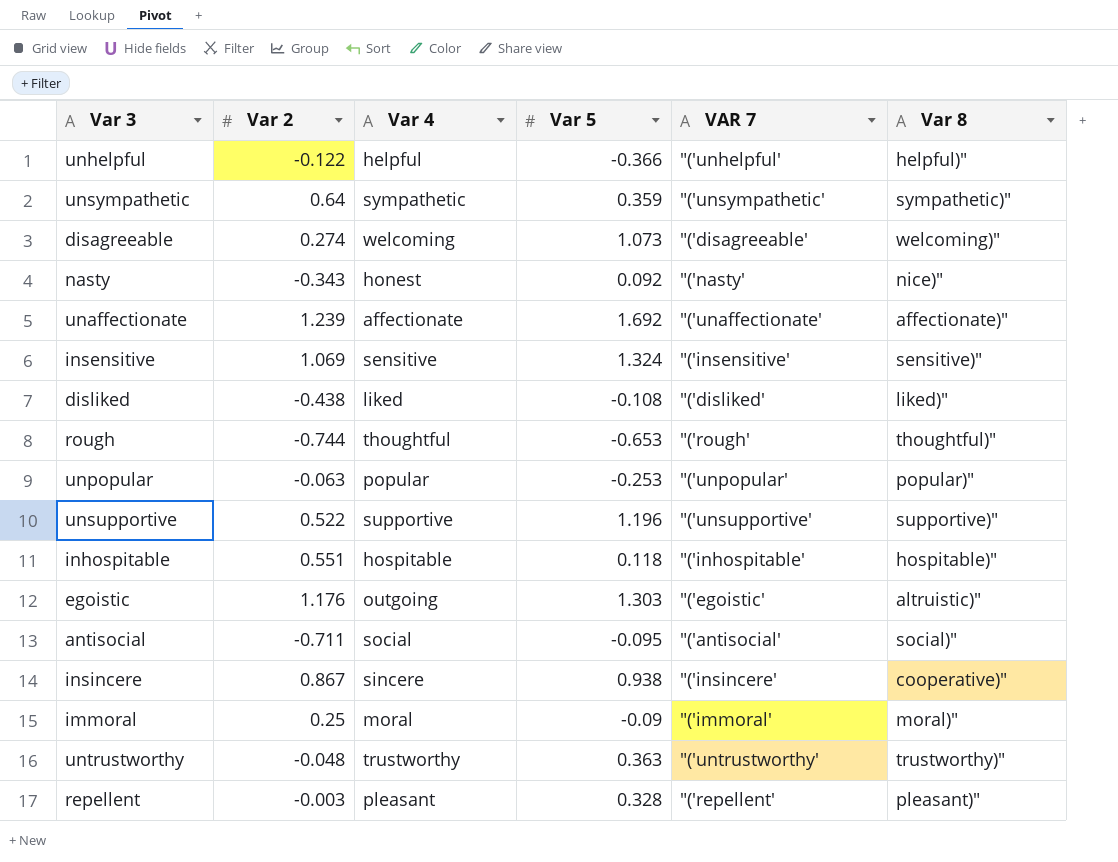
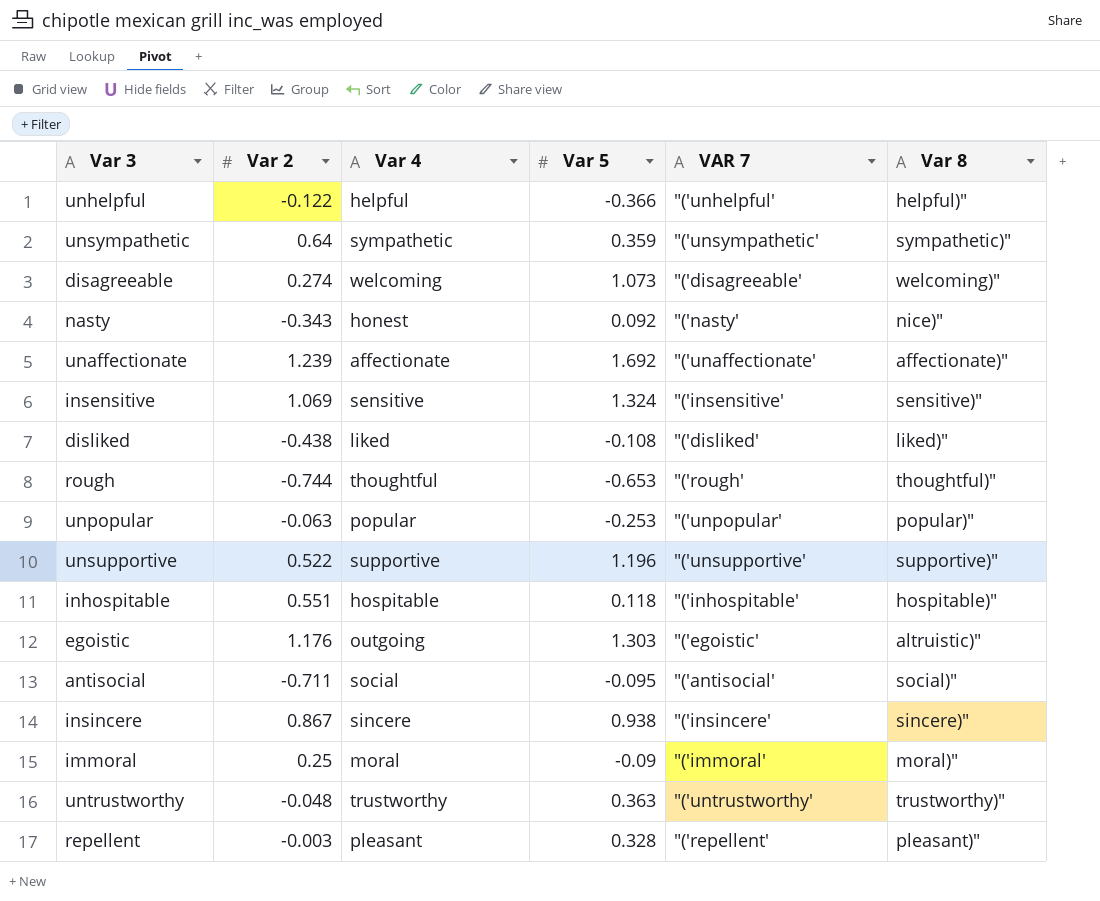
insincere | Var 8: cooperative)" -> sincere)"

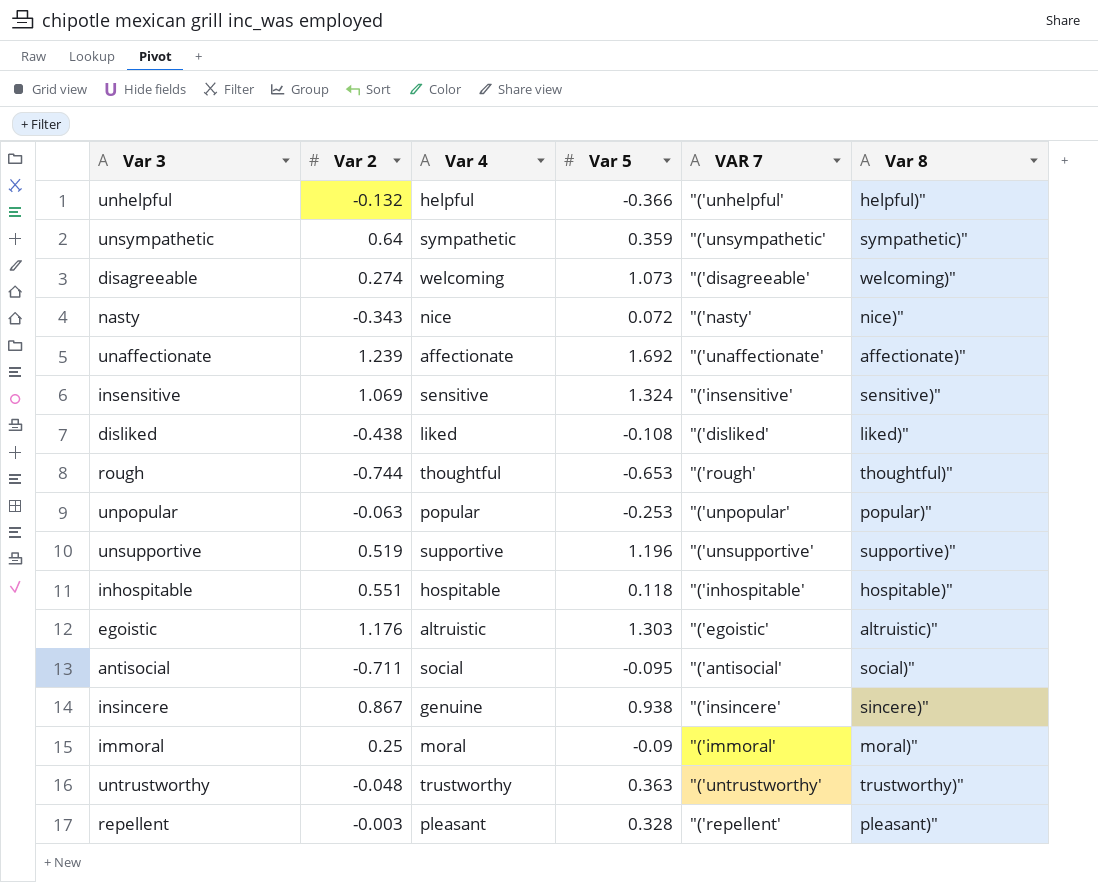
unhelpful | Var 2: -0.122 -> -0.132
nasty | Var 4: honest -> nice
nasty | Var 5: 0.092 -> 0.072
unsupportive | Var 2: 0.522 -> 0.519
egoistic | Var 4: outgoing -> altruistic
insincere | Var 4: sincere -> genuine

